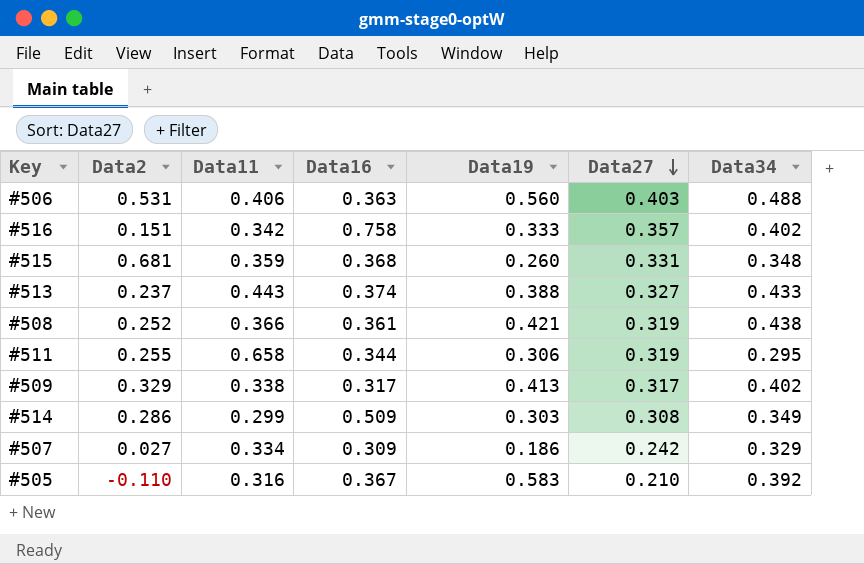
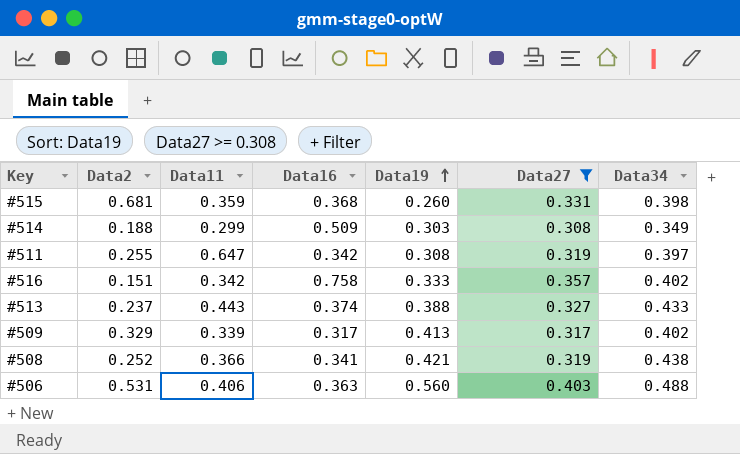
filter: none -> Data27 >= 0.308
row order: Data27 descending -> Data19 ascending
#515 | Data34: 0.348 -> 0.398
#514 | Data2: 0.286 -> 0.188
#511 | Data11: 0.658 -> 0.647
#511 | Data16: 0.344 -> 0.342
#511 | Data19: 0.306 -> 0.308
#511 | Data34: 0.295 -> 0.397
#509 | Data11: 0.338 -> 0.339
#508 | Data16: 0.361 -> 0.341

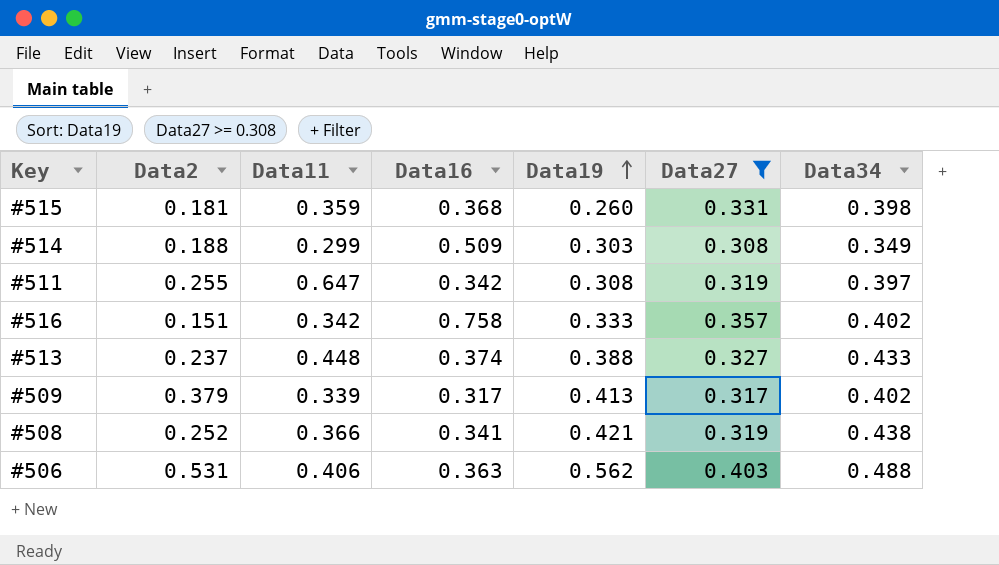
#515 | Data2: 0.681 -> 0.181
#513 | Data11: 0.443 -> 0.448
#509 | Data2: 0.329 -> 0.379
#506 | Data19: 0.560 -> 0.562

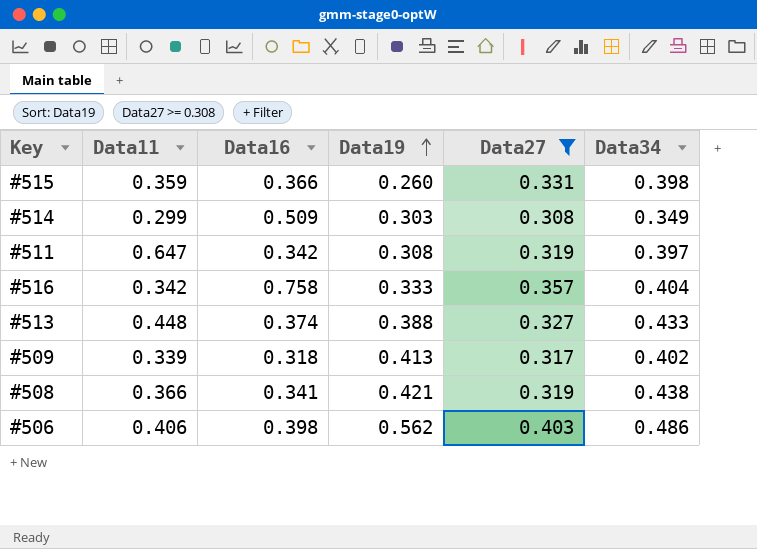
column Data2 | position: 2 -> none
#515 | Data16: 0.368 -> 0.366
#516 | Data34: 0.402 -> 0.404
#509 | Data16: 0.317 -> 0.318
#506 | Data16: 0.363 -> 0.398
#506 | Data34: 0.488 -> 0.486

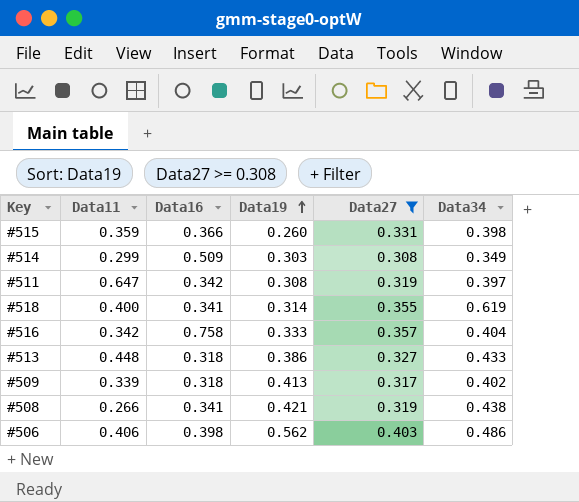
row #518: none -> 0.400 | 0.341 | 0.314 | 0.355 | 0.619
#513 | Data16: 0.374 -> 0.318
#513 | Data19: 0.388 -> 0.386
#508 | Data11: 0.366 -> 0.266

